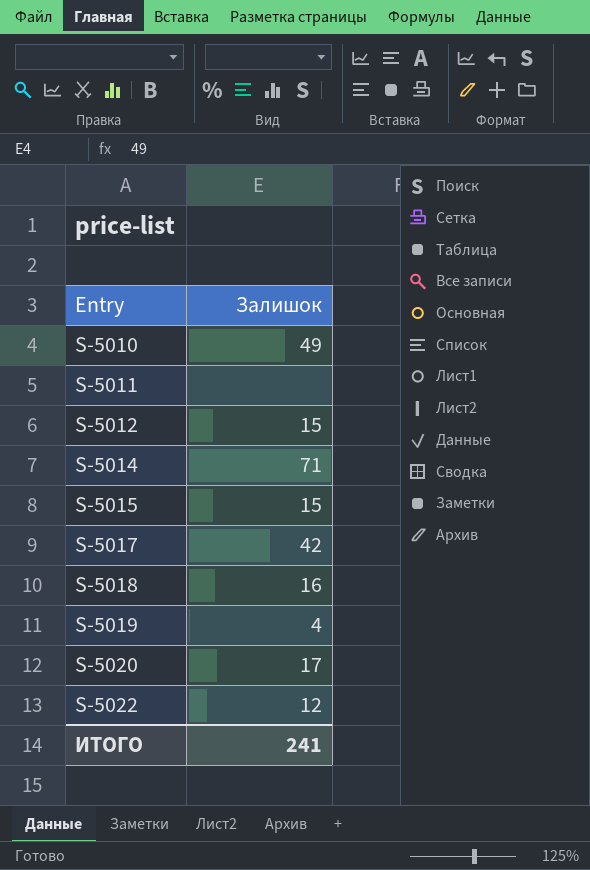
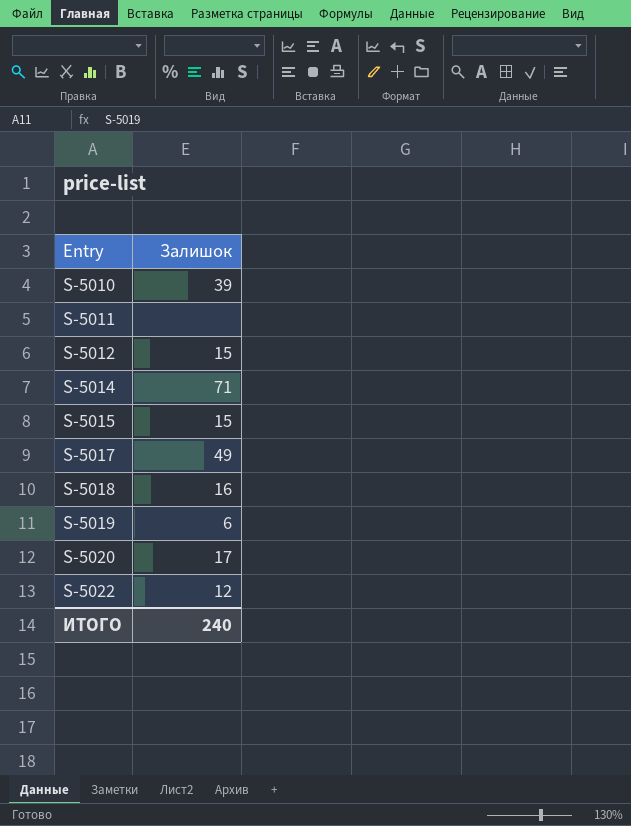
S-5010 | Залишок: 49 -> 39
S-5017 | Залишок: 42 -> 49
S-5019 | Залишок: 4 -> 6
ИТОГО | Залишок: 241 -> 240

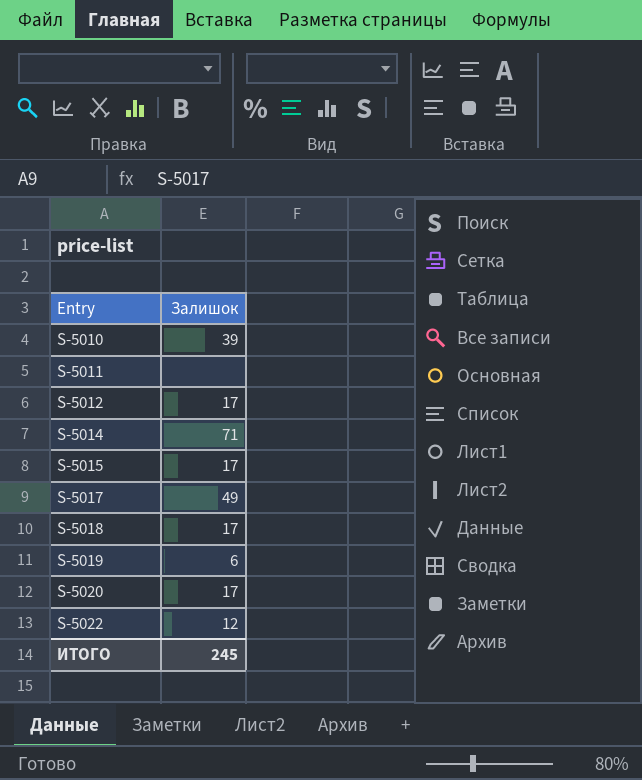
S-5012 | Залишок: 15 -> 17
S-5015 | Залишок: 15 -> 17
S-5018 | Залишок: 16 -> 17
ИТОГО | Залишок: 240 -> 245

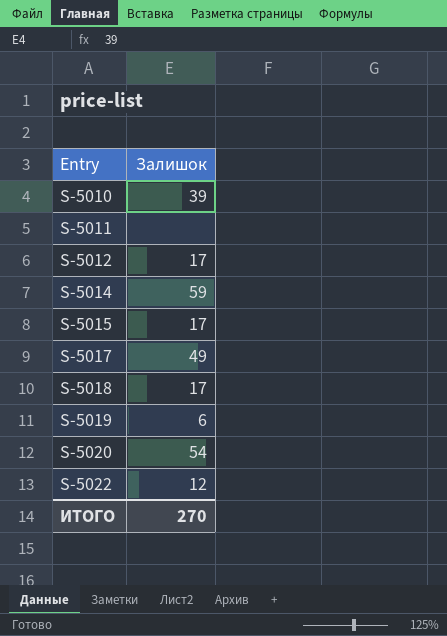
S-5014 | Залишок: 71 -> 59
S-5020 | Залишок: 17 -> 54
ИТОГО | Залишок: 245 -> 270

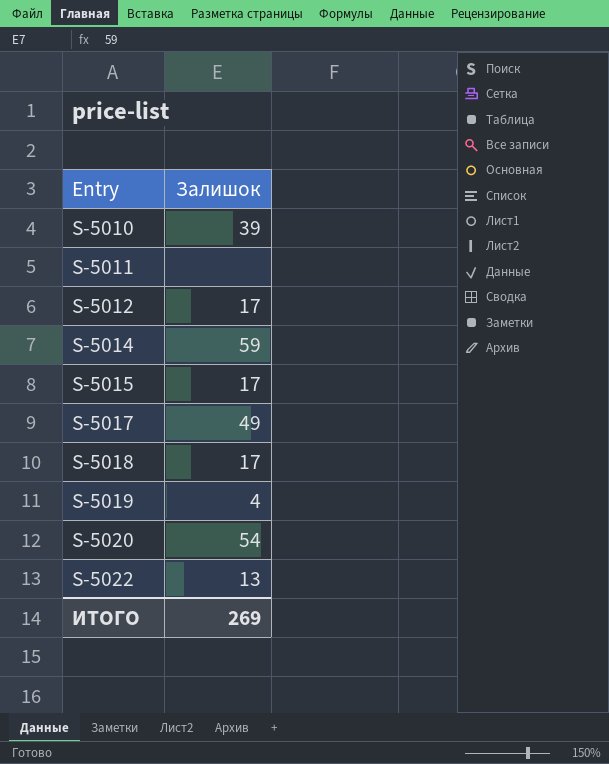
S-5019 | Залишок: 6 -> 4
S-5022 | Залишок: 12 -> 13
ИТОГО | Залишок: 270 -> 269

